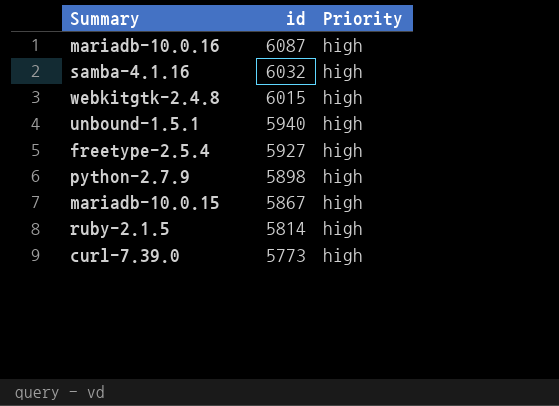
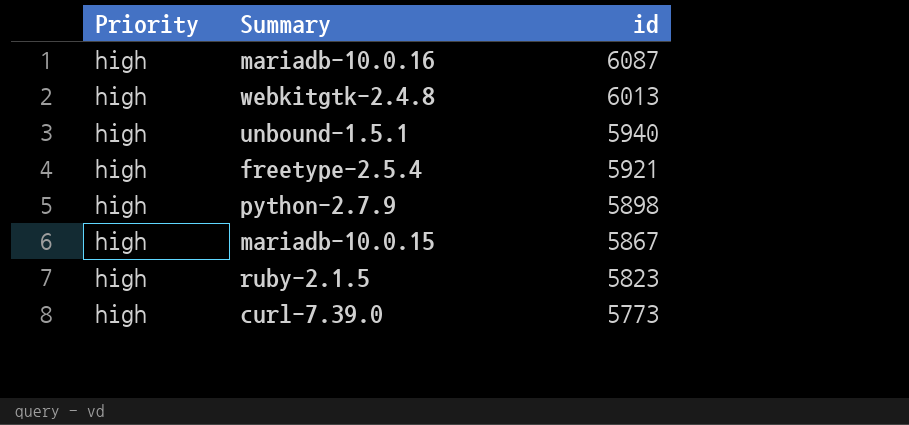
column Priority | position: 3 -> 1
row samba-4.1.16: 6032 | high -> none
webkitgtk-2.4.8 | id: 6015 -> 6013
freetype-2.5.4 | id: 5927 -> 5921
ruby-2.1.5 | id: 5814 -> 5823

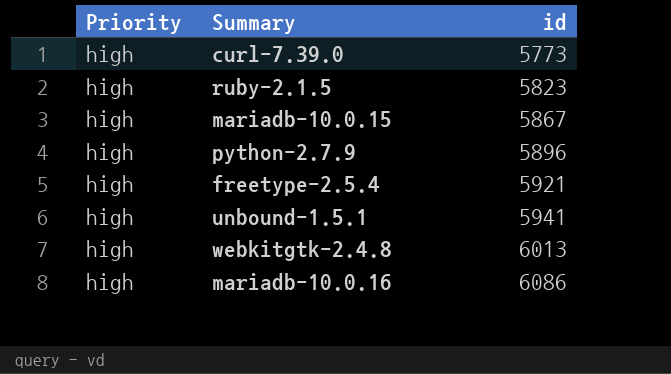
row order: id descending -> id ascending
python-2.7.9 | id: 5898 -> 5896
unbound-1.5.1 | id: 5940 -> 5941
mariadb-10.0.16 | id: 6087 -> 6086

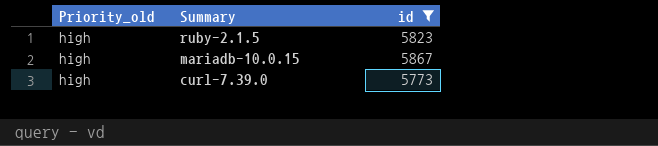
filter: none -> id <= 5867
row order: id ascending -> Summary descending
column name: Priority -> Priority_old

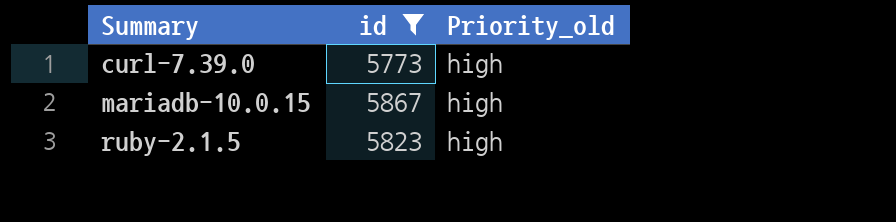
row order: Summary descending -> Summary ascending
column Priority_old | position: 1 -> 3

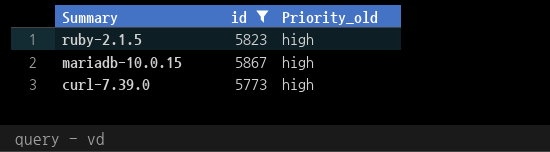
row order: Summary ascending -> Summary descending

